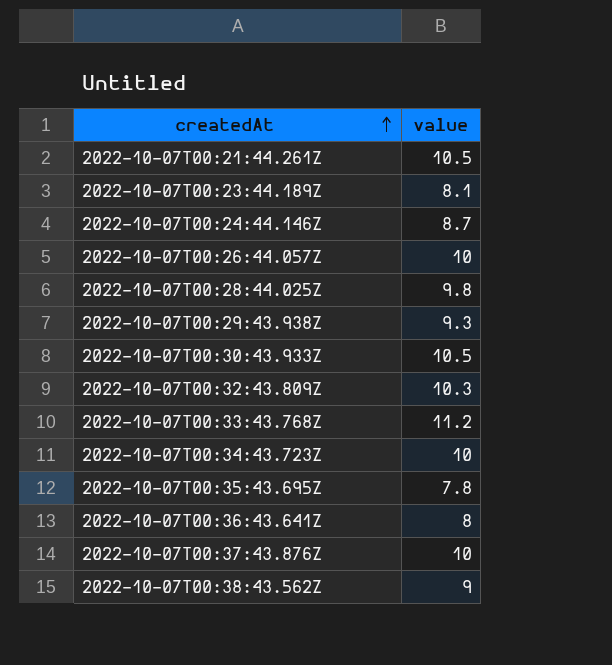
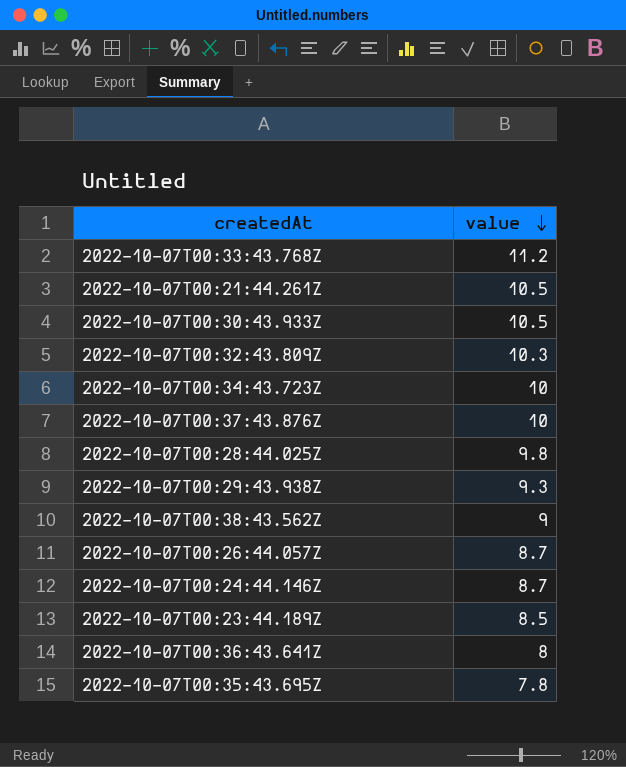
row order: createdAt ascending -> value descending
2022-10-07T00:26:44.057Z | value: 10 -> 8.7
2022-10-07T00:23:44.189Z | value: 8.1 -> 8.5

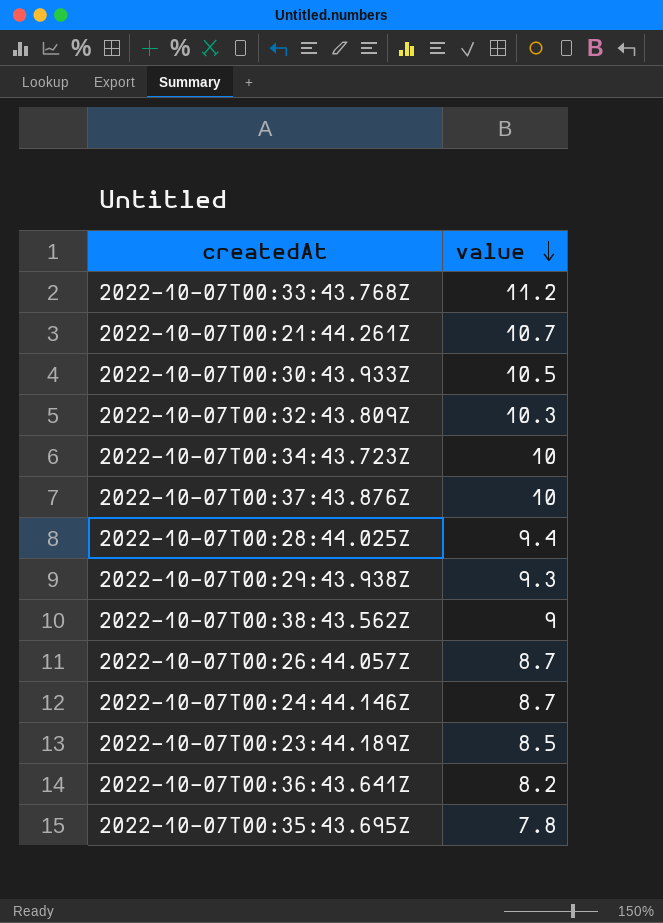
2022-10-07T00:21:44.261Z | value: 10.5 -> 10.7
2022-10-07T00:28:44.025Z | value: 9.8 -> 9.4
2022-10-07T00:36:43.641Z | value: 8 -> 8.2

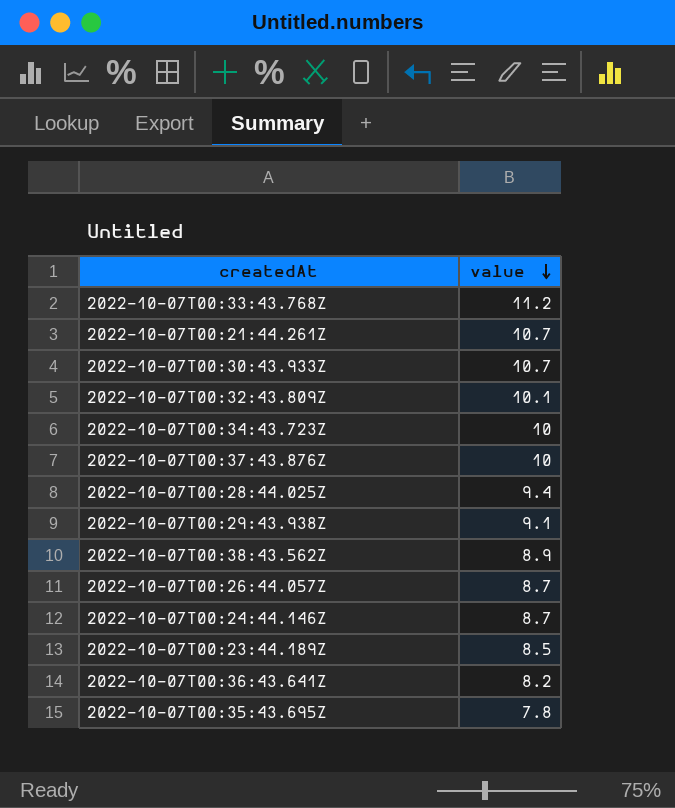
2022-10-07T00:30:43.933Z | value: 10.5 -> 10.7
2022-10-07T00:32:43.809Z | value: 10.3 -> 10.1
2022-10-07T00:29:43.938Z | value: 9.3 -> 9.1
2022-10-07T00:38:43.562Z | value: 9 -> 8.9

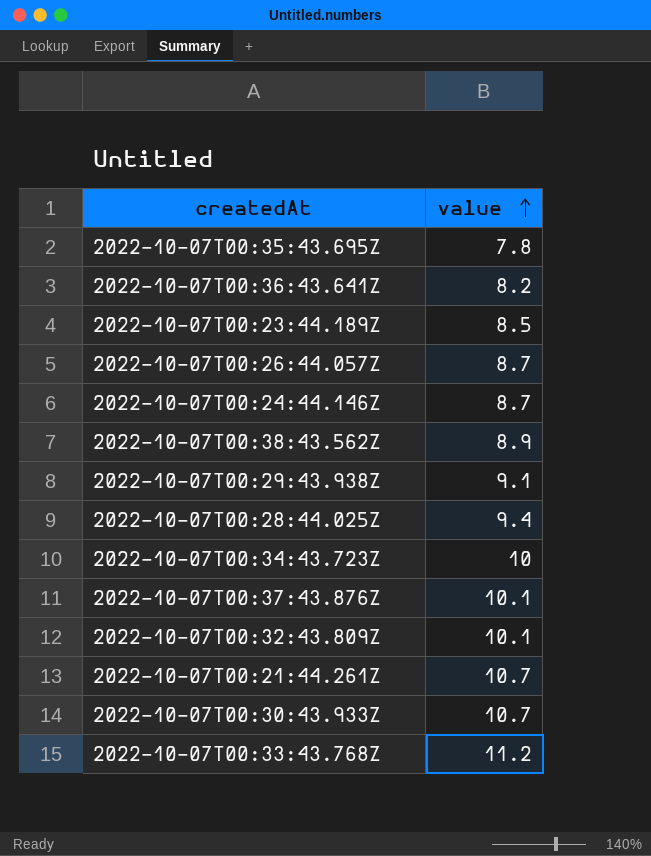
row order: value descending -> value ascending
2022-10-07T00:37:43.876Z | value: 10 -> 10.1

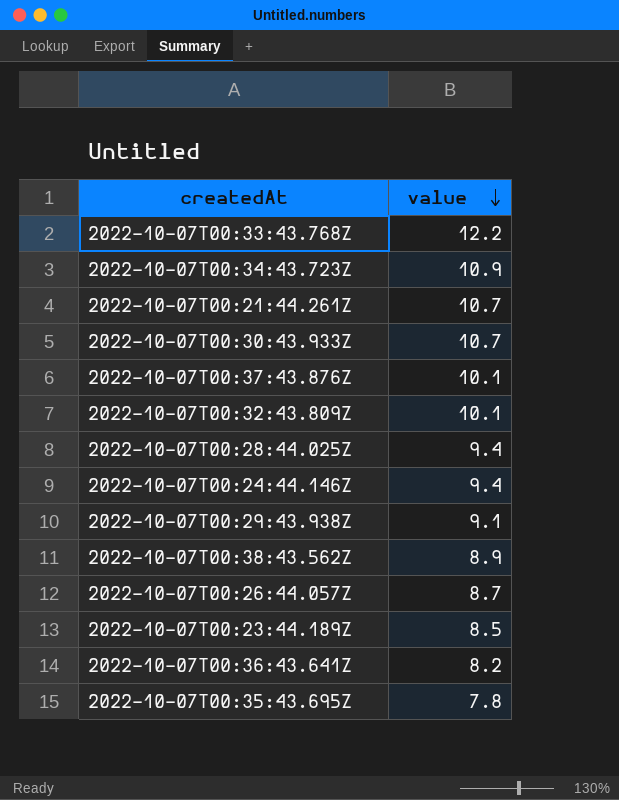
row order: value ascending -> value descending
2022-10-07T00:33:43.768Z | value: 11.2 -> 12.2
2022-10-07T00:34:43.723Z | value: 10 -> 10.9
2022-10-07T00:24:44.146Z | value: 8.7 -> 9.4

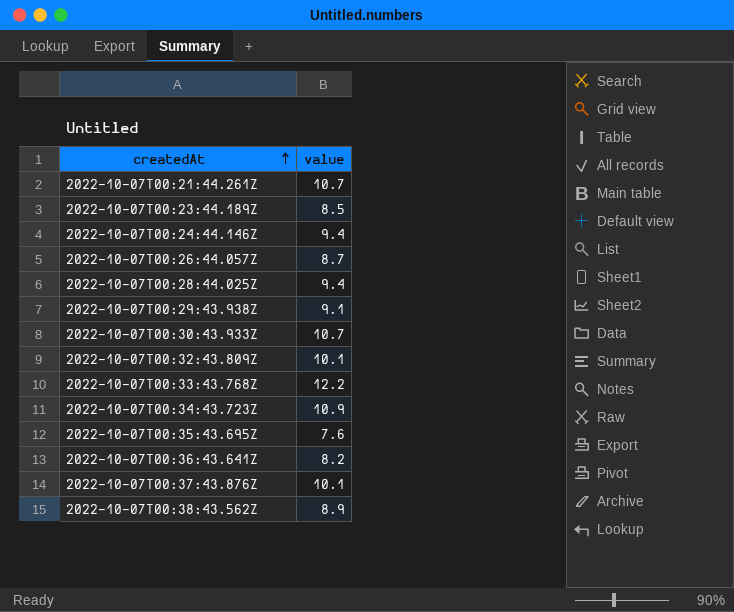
row order: value descending -> createdAt ascending
2022-10-07T00:35:43.695Z | value: 7.8 -> 7.6

